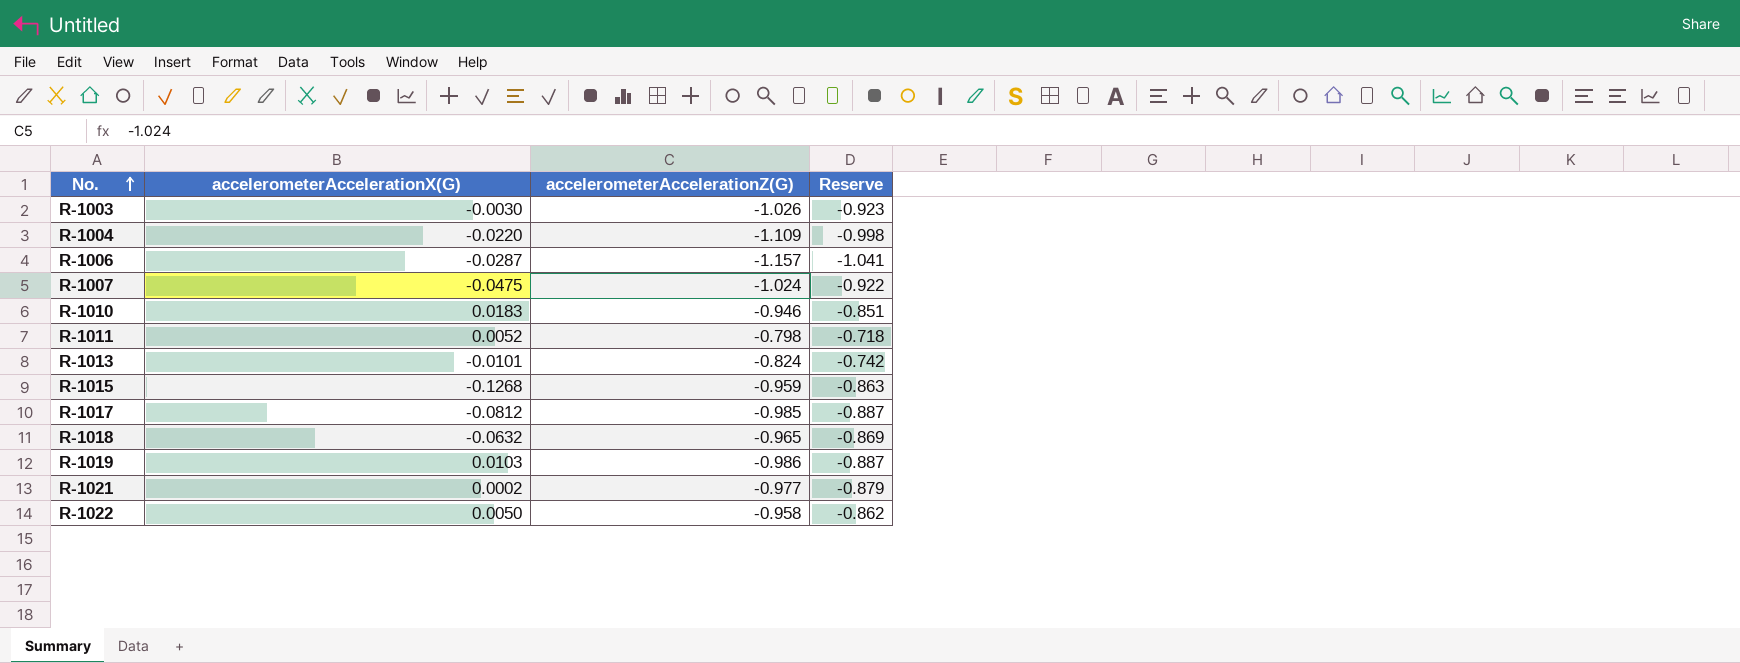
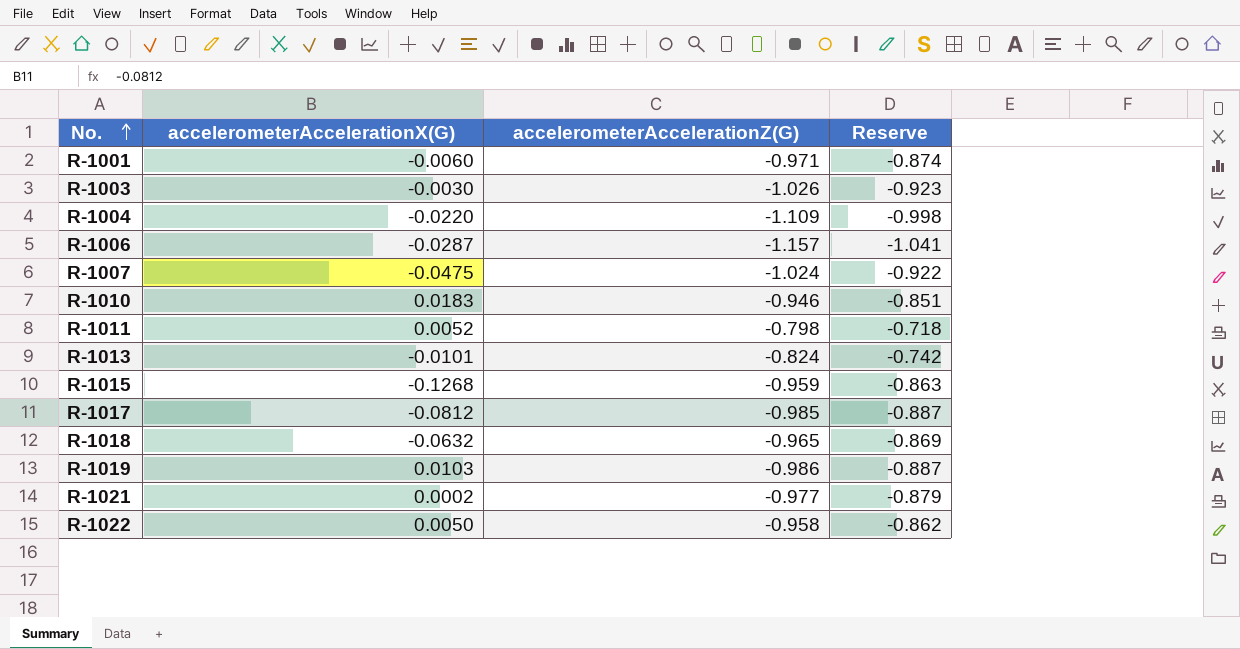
row R-1001: none -> -0.0060 | -0.971 | -0.874

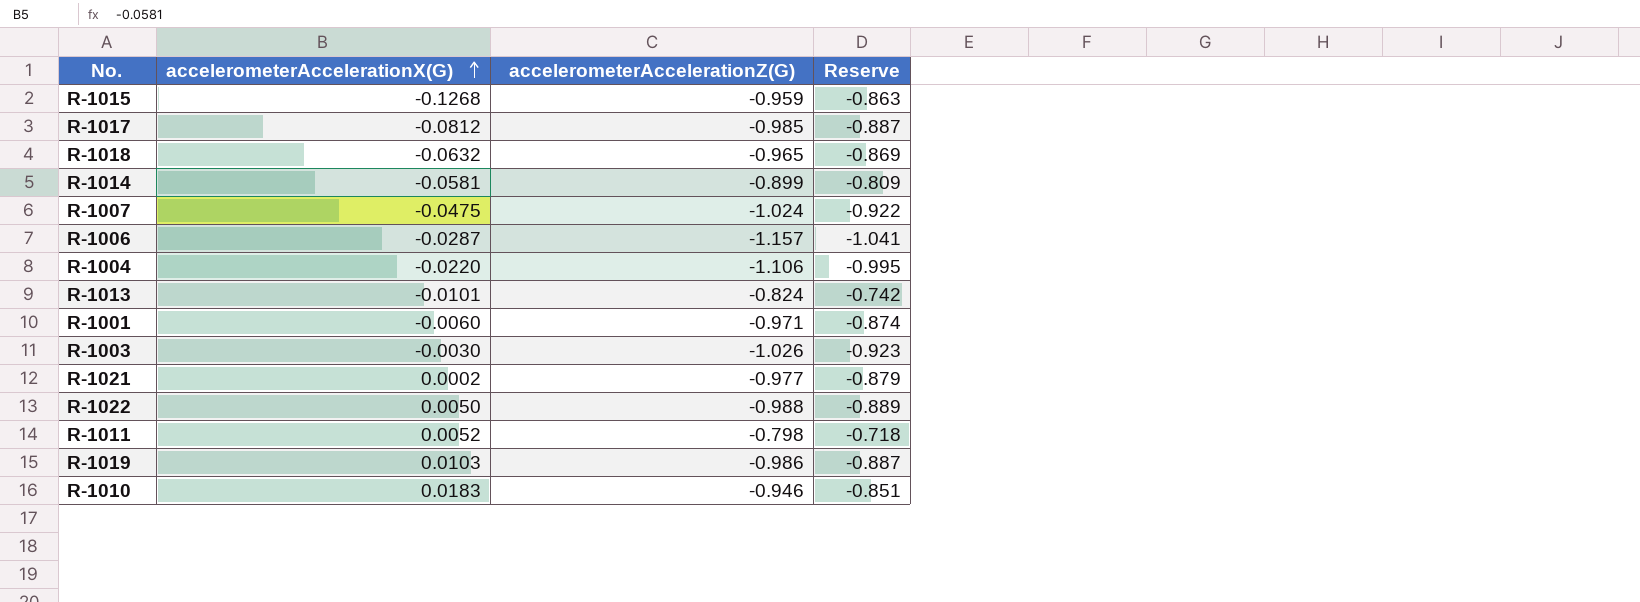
row order: No. ascending -> accelerometerAccelerationX(G) ascending
row R-1014: none -> -0.0581 | -0.899 | -0.809
R-1004 | accelerometerAccelerationZ(G): -1.109 -> -1.106
R-1004 | Reserve: -0.998 -> -0.995
R-1022 | accelerometerAccelerationZ(G): -0.958 -> -0.988
R-1022 | Reserve: -0.862 -> -0.889

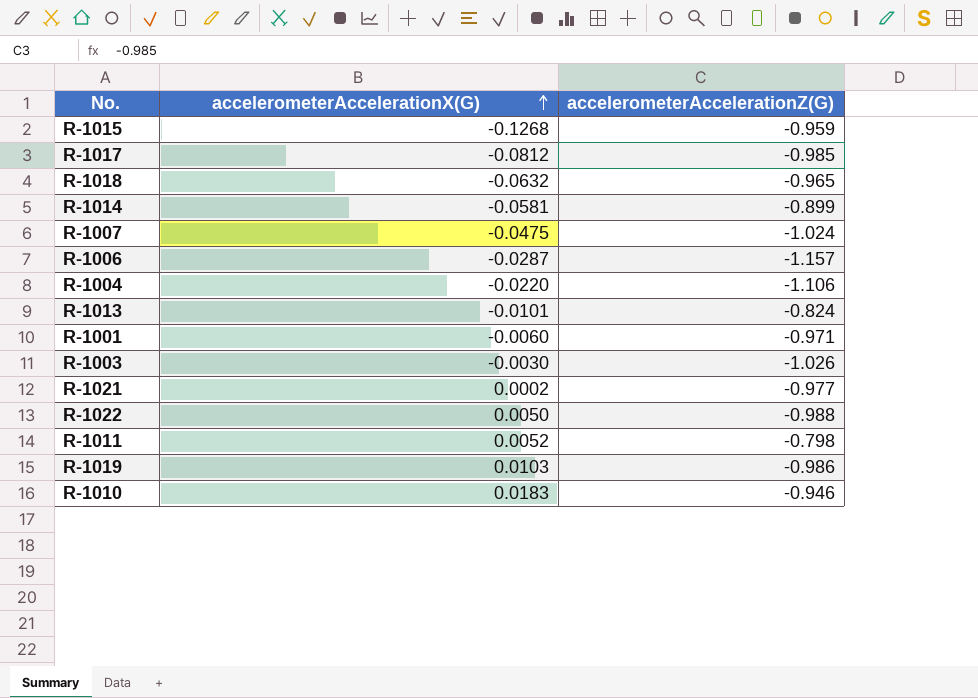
column Reserve | formula: [accelerometerAccelerationZ(G)] * 0.9 -> none

